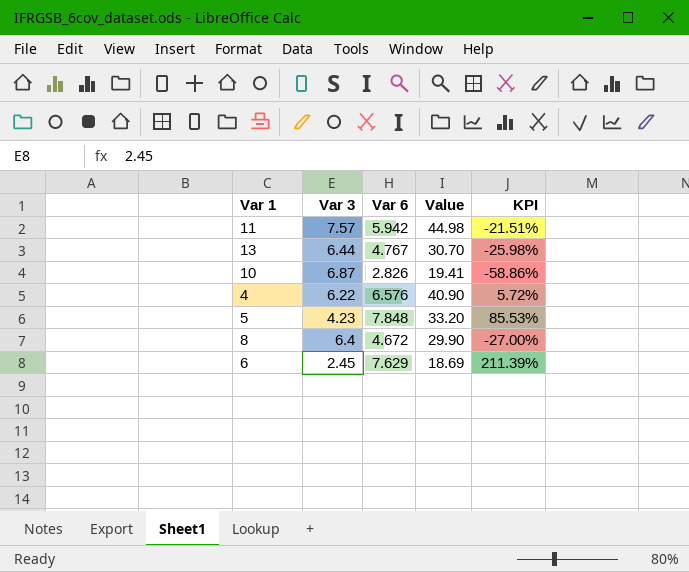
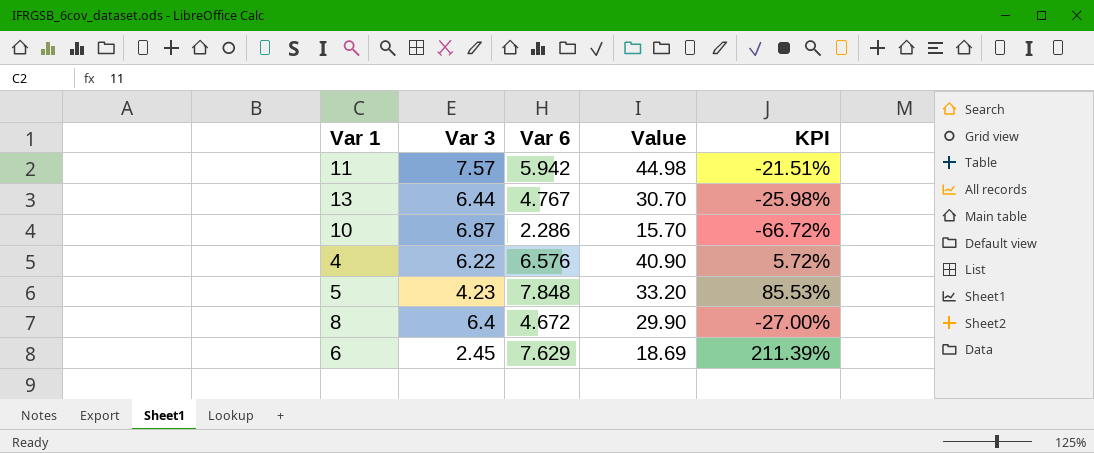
10 | Var 6: 2.826 -> 2.286
10 | Value: 19.41 -> 15.70
10 | KPI: -58.86% -> -66.72%

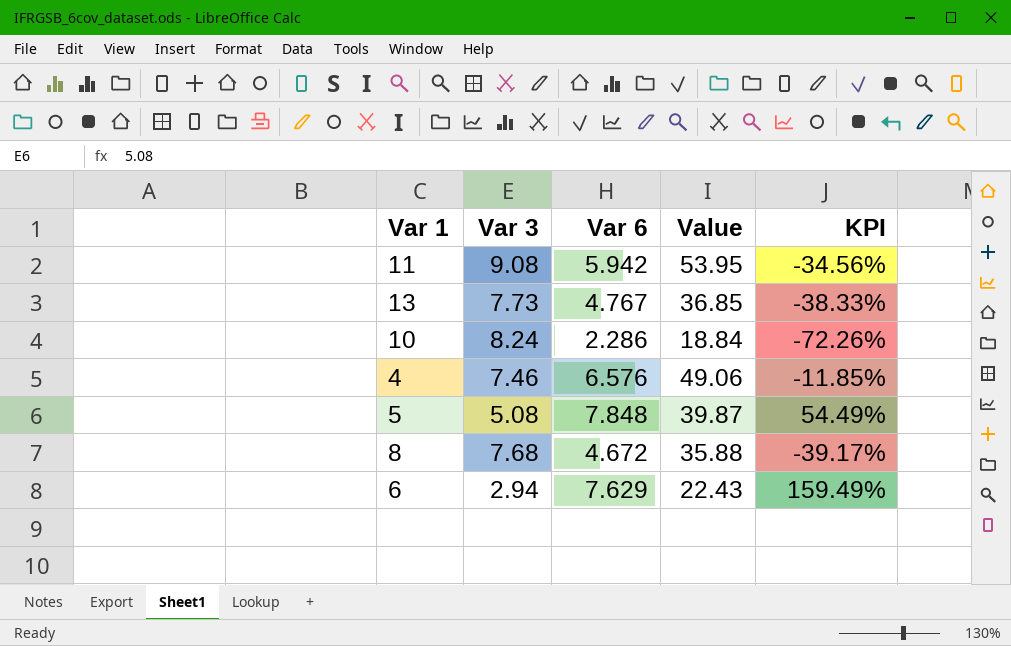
11 | Var 3: 7.57 -> 9.08
11 | Value: 44.98 -> 53.95
11 | KPI: -21.51% -> -34.56%
13 | Var 3: 6.44 -> 7.73
13 | Value: 30.70 -> 36.85
13 | KPI: -25.98% -> -38.33%
10 | Var 3: 6.87 -> 8.24
10 | Value: 15.70 -> 18.84
10 | KPI: -66.72% -> -72.26%
4 | Var 3: 6.22 -> 7.46
4 | Value: 40.90 -> 49.06
4 | KPI: 5.72% -> -11.85%
5 | Var 3: 4.23 -> 5.08
5 | Value: 33.20 -> 39.87
5 | KPI: 85.53% -> 54.49%
8 | Var 3: 6.4 -> 7.68
8 | Value: 29.90 -> 35.88
8 | KPI: -27.00% -> -39.17%
6 | Var 3: 2.45 -> 2.94
6 | Value: 18.69 -> 22.43
6 | KPI: 211.39% -> 159.49%

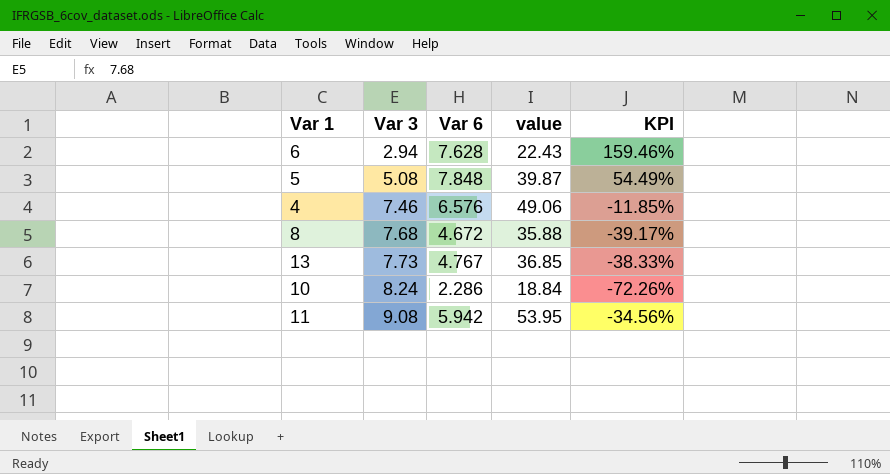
row order: none -> Var 3 ascending
column name: Value -> value
6 | Var 6: 7.629 -> 7.628
6 | KPI: 159.49% -> 159.46%

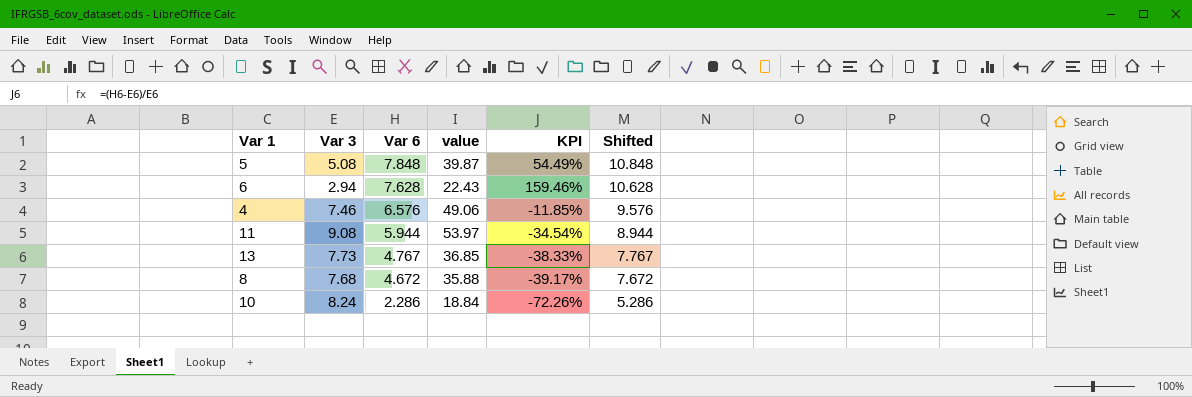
row order: Var 3 ascending -> Var 6 descending
column Shifted | formula: none -> [Var 6] + 3
11 | Var 6: 5.942 -> 5.944
11 | value: 53.95 -> 53.97
11 | KPI: -34.56% -> -34.54%

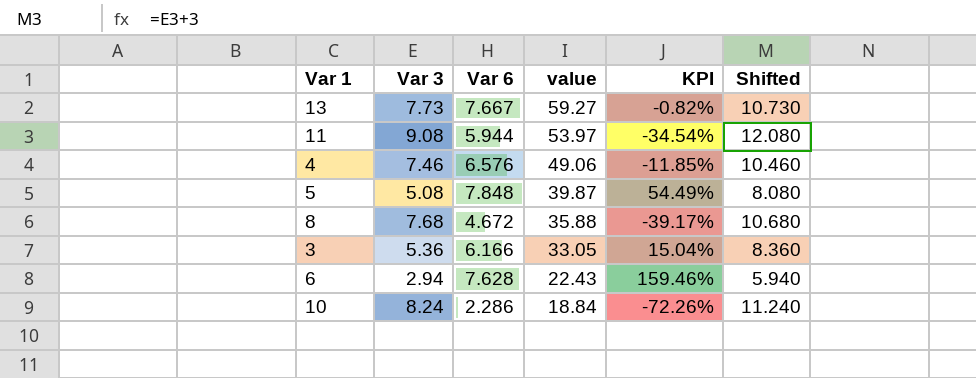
row order: Var 6 descending -> value descending
column Shifted | formula: [Var 6] + 3 -> [Var 3] + 3
13 | Var 6: 4.767 -> 7.667
13 | value: 36.85 -> 59.27
13 | KPI: -38.33% -> -0.82%
row 3: none -> 5.36 | 6.166 | 33.05 | 15.04% | 8.360

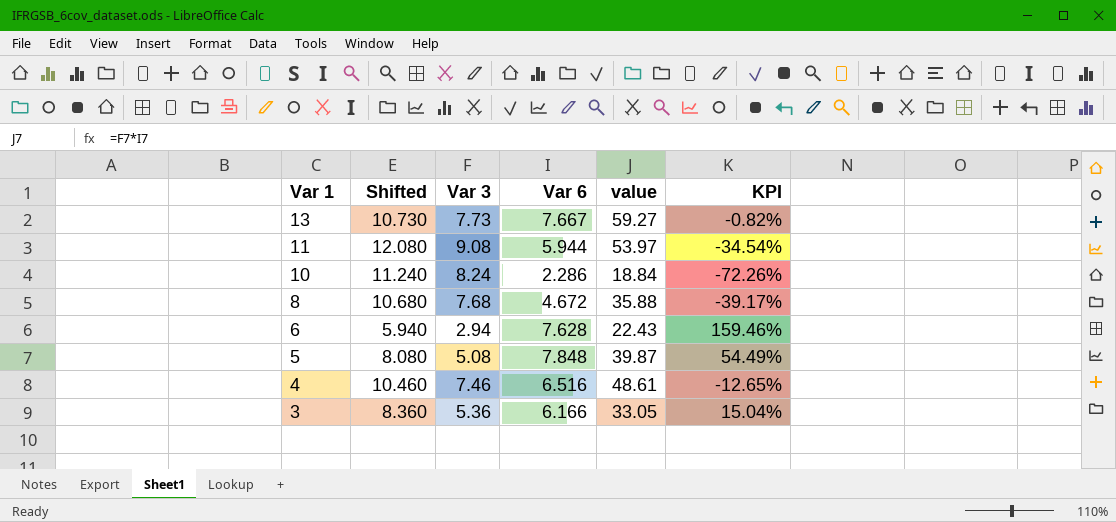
row order: value descending -> Var 1 descending
column Shifted | position: 6 -> 2
4 | Var 6: 6.576 -> 6.516
4 | value: 49.06 -> 48.61
4 | KPI: -11.85% -> -12.65%

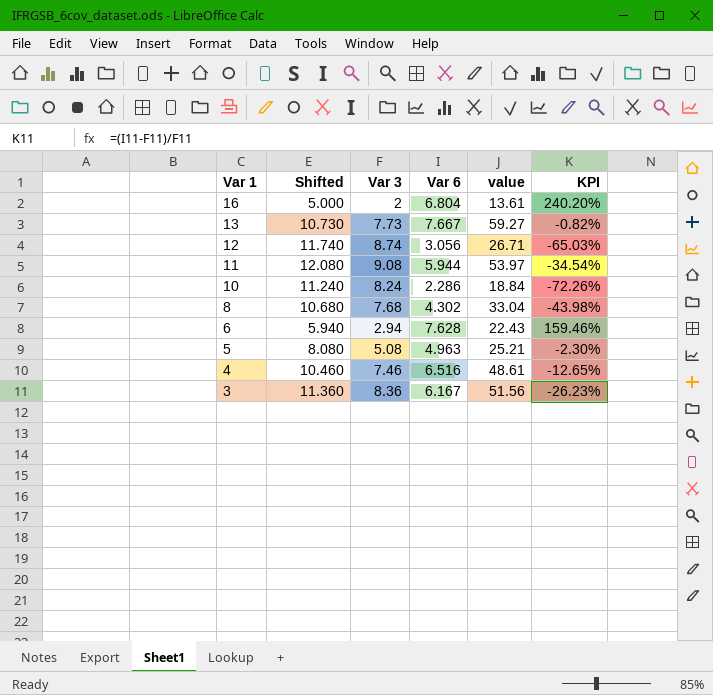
row 16: none -> 5.000 | 2 | 6.804 | 13.61 | 240.20%
row 12: none -> 11.740 | 8.74 | 3.056 | 26.71 | -65.03%
8 | Var 6: 4.672 -> 4.302
8 | value: 35.88 -> 33.04
8 | KPI: -39.17% -> -43.98%
5 | Var 6: 7.848 -> 4.963
5 | value: 39.87 -> 25.21
5 | KPI: 54.49% -> -2.30%
3 | Shifted: 8.360 -> 11.360
3 | Var 3: 5.36 -> 8.36
3 | Var 6: 6.166 -> 6.167
3 | value: 33.05 -> 51.56
3 | KPI: 15.04% -> -26.23%

